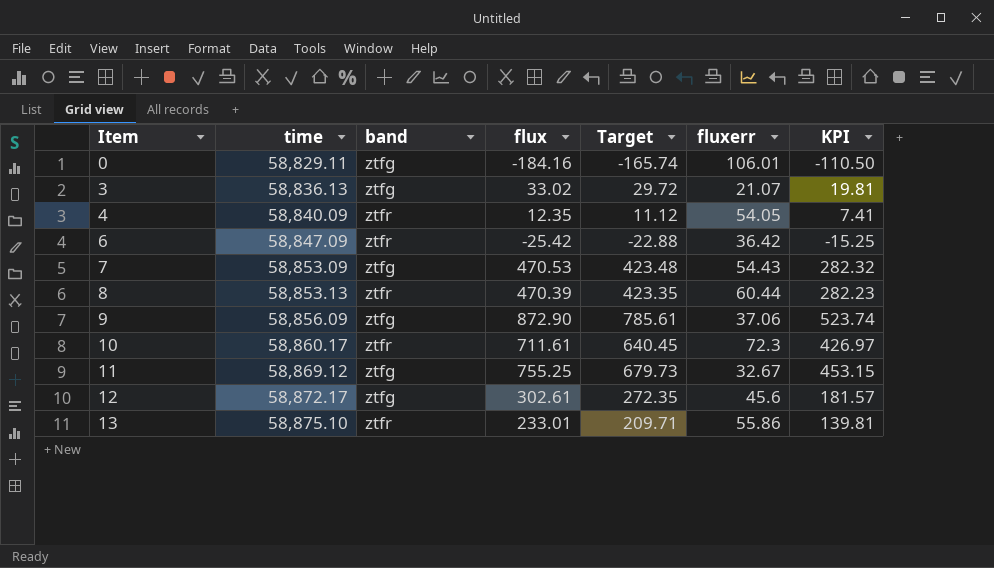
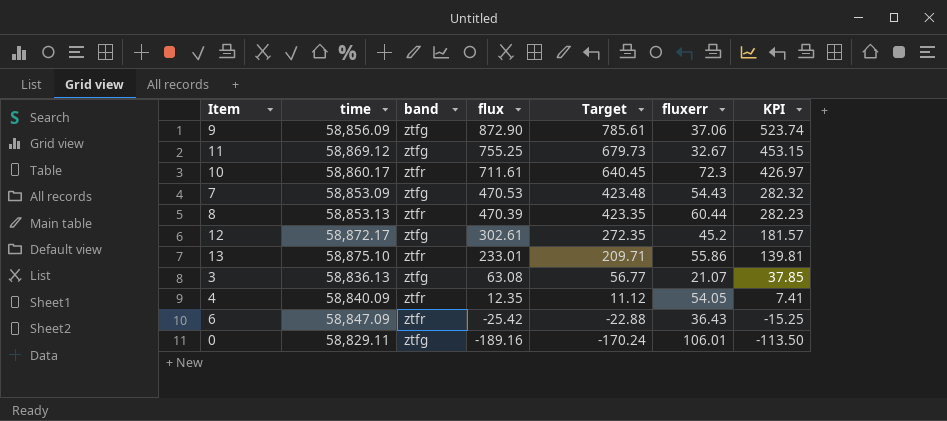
row order: Item ascending -> flux descending
12 | fluxerr: 45.6 -> 45.2
3 | flux: 33.02 -> 63.08
3 | Target: 29.72 -> 56.77
3 | KPI: 19.81 -> 37.85
6 | fluxerr: 36.42 -> 36.43
0 | flux: -184.16 -> -189.16
0 | Target: -165.74 -> -170.24
0 | KPI: -110.50 -> -113.50

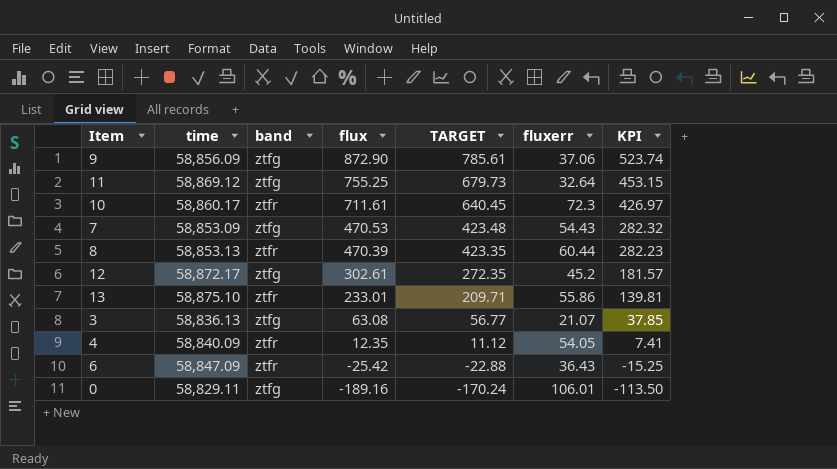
column name: Target -> TARGET
11 | fluxerr: 32.67 -> 32.64

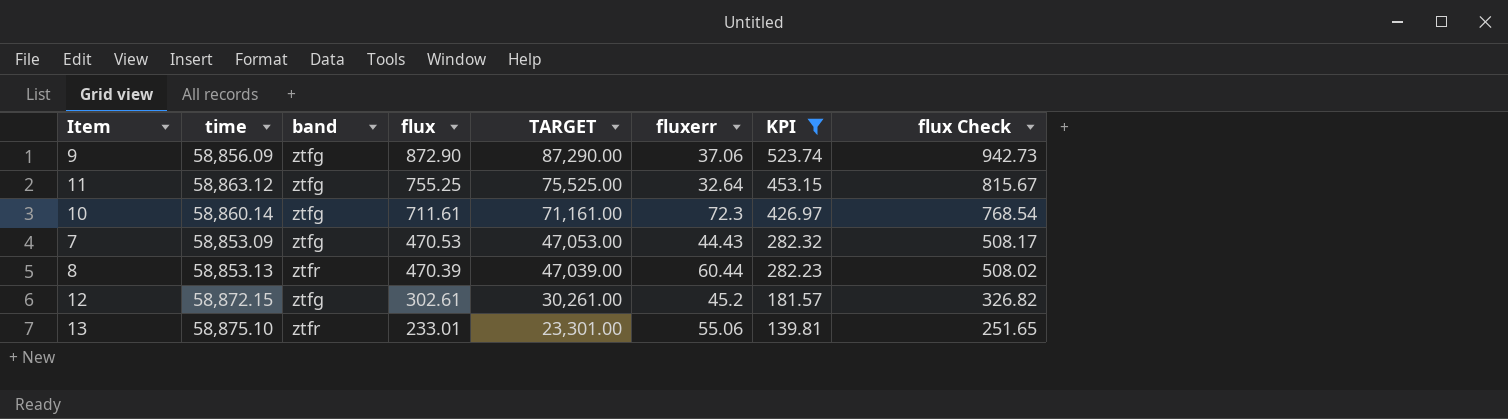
filter: none -> KPI >= 139.81
column TARGET | formula: [flux] * 0.9 -> [flux] * 100
column flux Check | formula: none -> [flux] * 1.08
11 | time: 58,869.12 -> 58,863.12
10 | time: 58,860.17 -> 58,860.14
10 | band: ztfr -> ztfg
7 | fluxerr: 54.43 -> 44.43
12 | time: 58,872.17 -> 58,872.15
13 | fluxerr: 55.86 -> 55.06

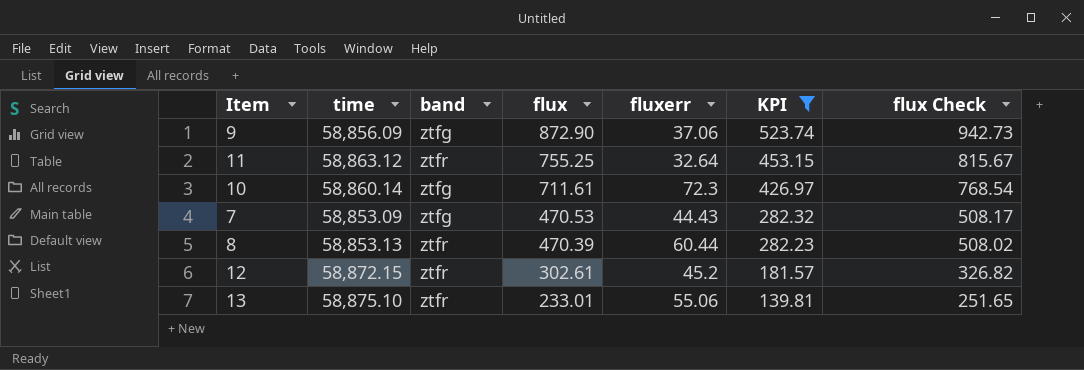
column TARGET | formula: [flux] * 100 -> none
11 | band: ztfg -> ztfr
12 | band: ztfg -> ztfr

